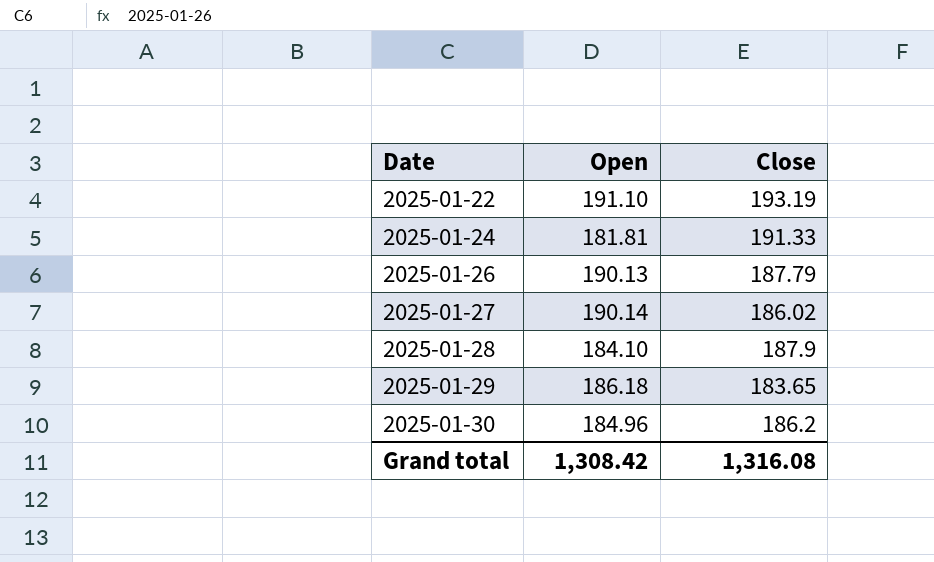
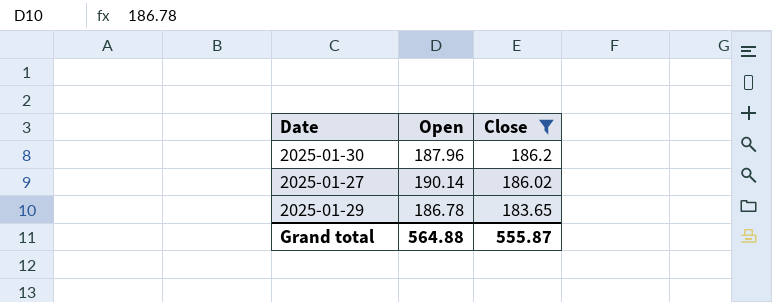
filter: none -> Close <= 186.2
row order: Date ascending -> Close descending
2025-01-30 | Open: 184.96 -> 187.96
2025-01-29 | Open: 186.18 -> 186.78
Grand total | Open: 1,308.42 -> 564.88
Grand total | Close: 1,316.08 -> 555.87

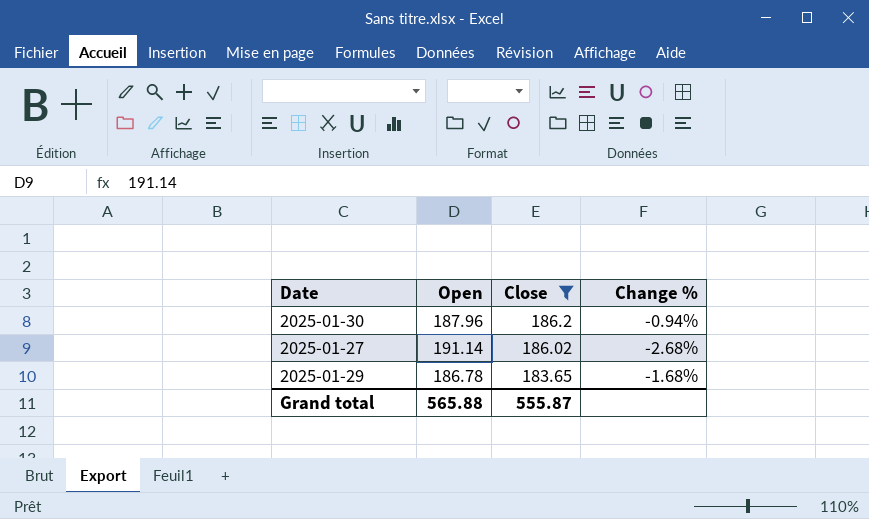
column Change % | formula: none -> ([Close] - [Open]) / [Open]
2025-01-27 | Open: 190.14 -> 191.14
Grand total | Open: 564.88 -> 565.88

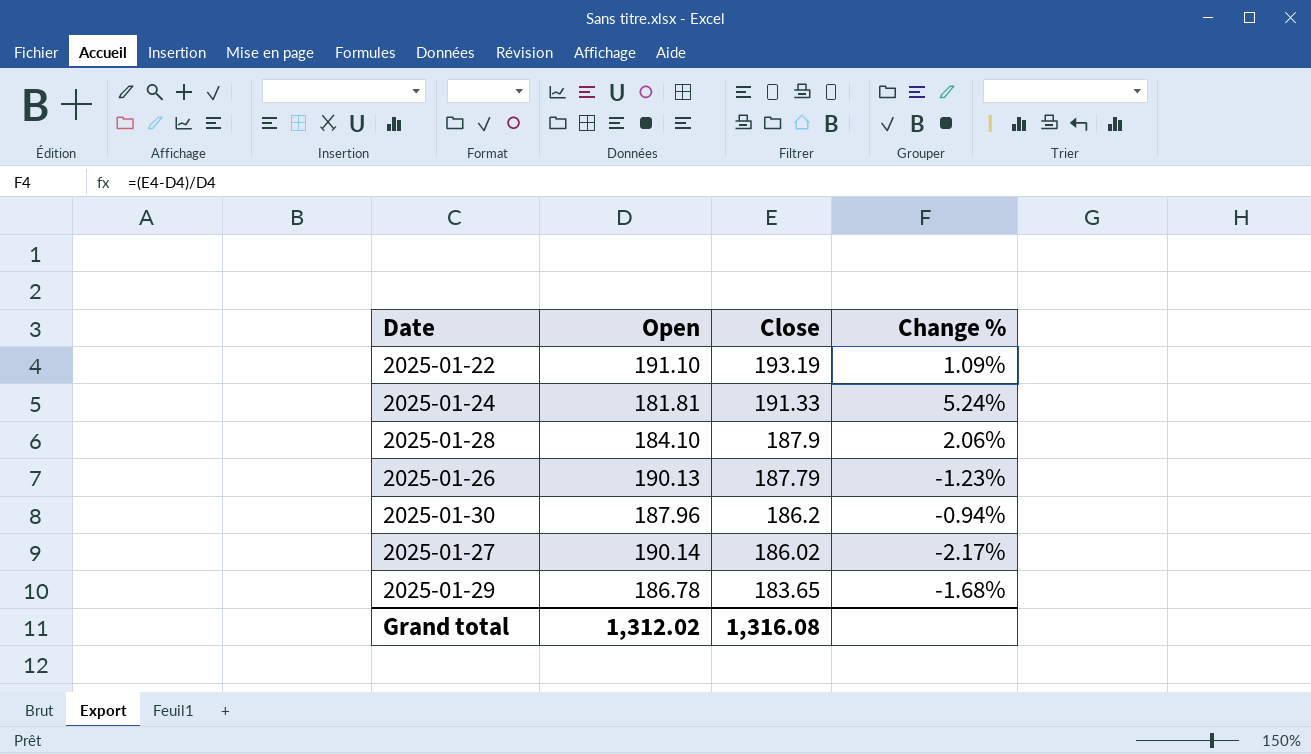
filter: Close <= 186.2 -> none
2025-01-27 | Open: 191.14 -> 190.14
2025-01-27 | Change %: -2.68% -> -2.17%
Grand total | Open: 565.88 -> 1,312.02
Grand total | Close: 555.87 -> 1,316.08

